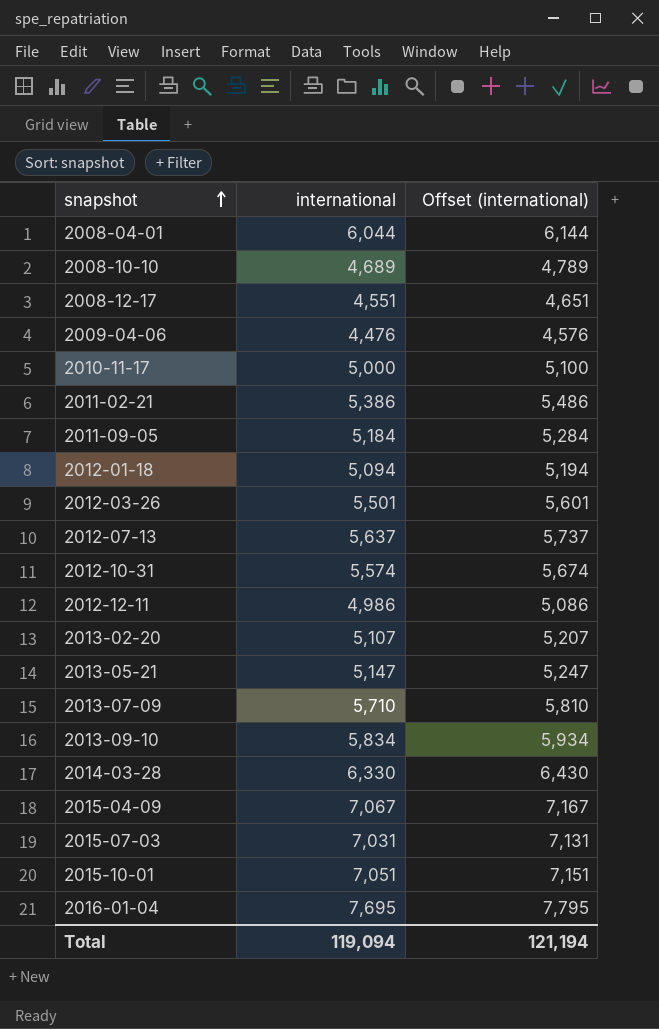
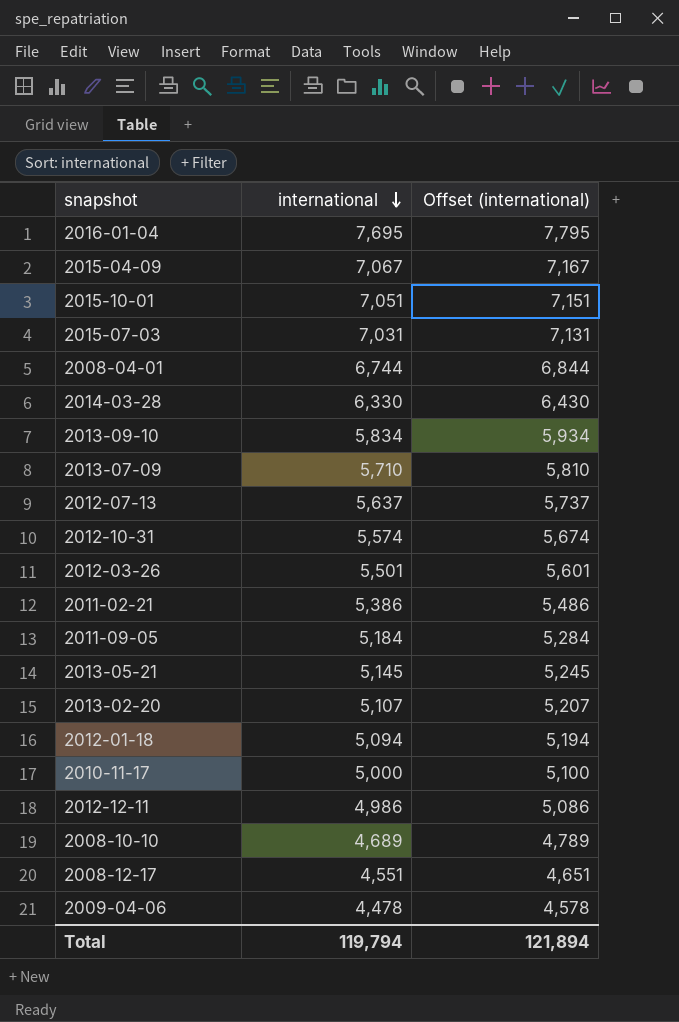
row order: snapshot ascending -> international descending
2008-04-01 | international: 6,044 -> 6,744
2008-04-01 | Offset (international): 6,144 -> 6,844
2013-05-21 | international: 5,147 -> 5,145
2013-05-21 | Offset (international): 5,247 -> 5,245
2009-04-06 | international: 4,476 -> 4,478
2009-04-06 | Offset (international): 4,576 -> 4,578
Total | international: 119,094 -> 119,794
Total | Offset (international): 121,194 -> 121,894

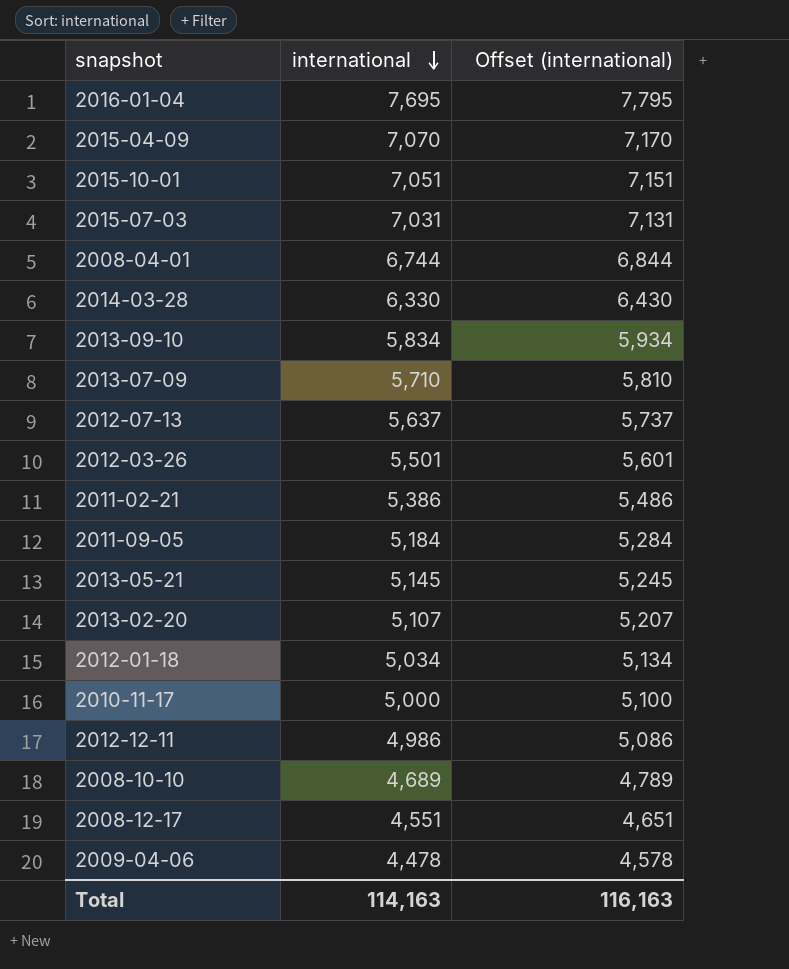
row 2012-10-31: 5,574 | 5,674 -> none
2015-04-09 | international: 7,067 -> 7,070
2015-04-09 | Offset (international): 7,167 -> 7,170
2012-01-18 | international: 5,094 -> 5,034
2012-01-18 | Offset (international): 5,194 -> 5,134
Total | international: 119,794 -> 114,163
Total | Offset (international): 121,894 -> 116,163

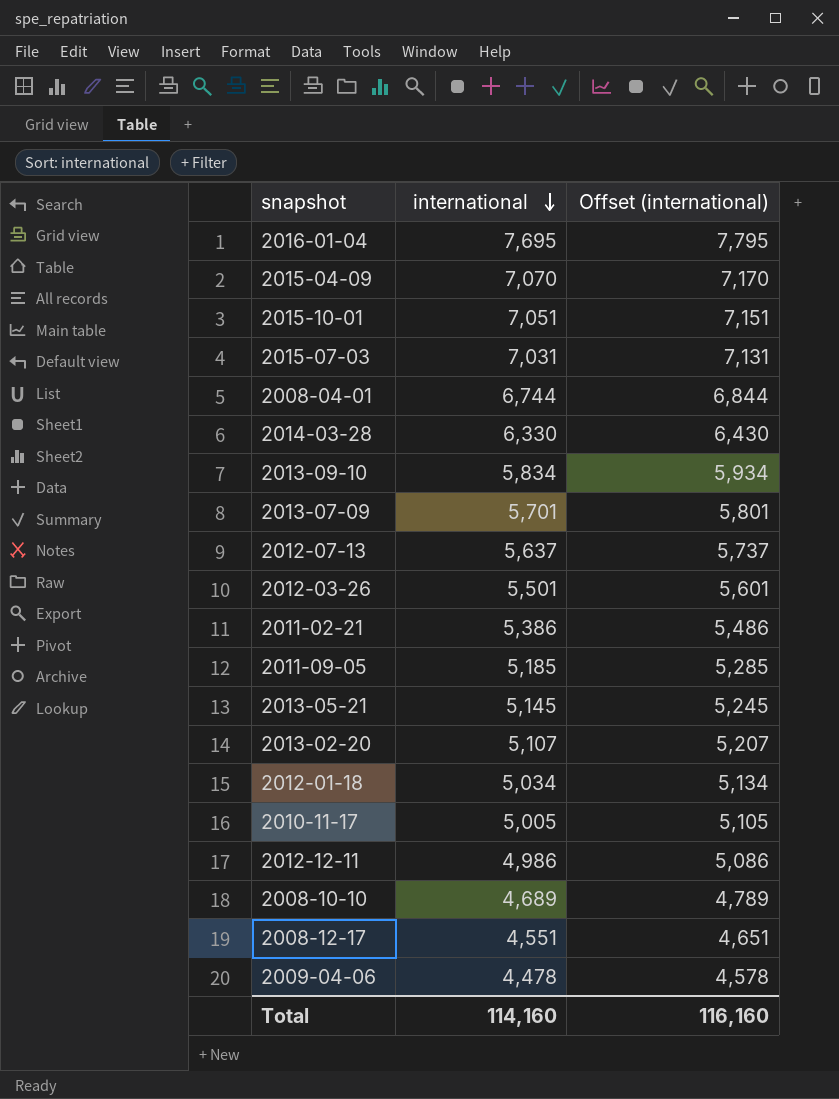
2013-07-09 | international: 5,710 -> 5,701
2013-07-09 | Offset (international): 5,810 -> 5,801
2011-09-05 | international: 5,184 -> 5,185
2011-09-05 | Offset (international): 5,284 -> 5,285
2010-11-17 | international: 5,000 -> 5,005
2010-11-17 | Offset (international): 5,100 -> 5,105
Total | international: 114,163 -> 114,160
Total | Offset (international): 116,163 -> 116,160

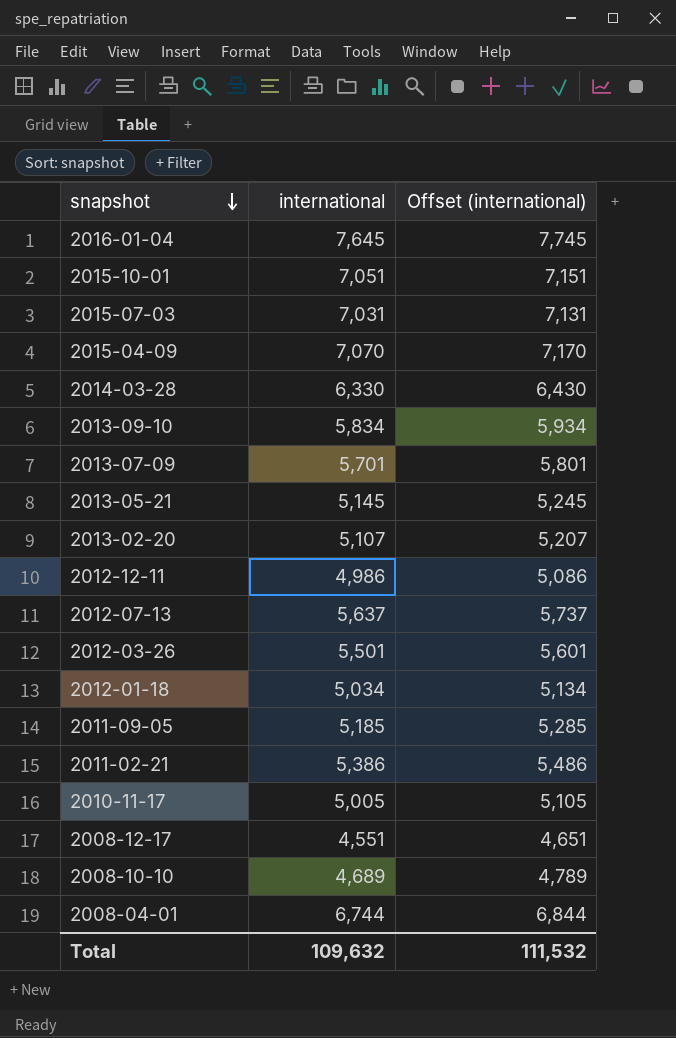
row order: international descending -> snapshot descending
row 2009-04-06: 4,478 | 4,578 -> none
2016-01-04 | international: 7,695 -> 7,645
2016-01-04 | Offset (international): 7,795 -> 7,745
Total | international: 114,160 -> 109,632
Total | Offset (international): 116,160 -> 111,532

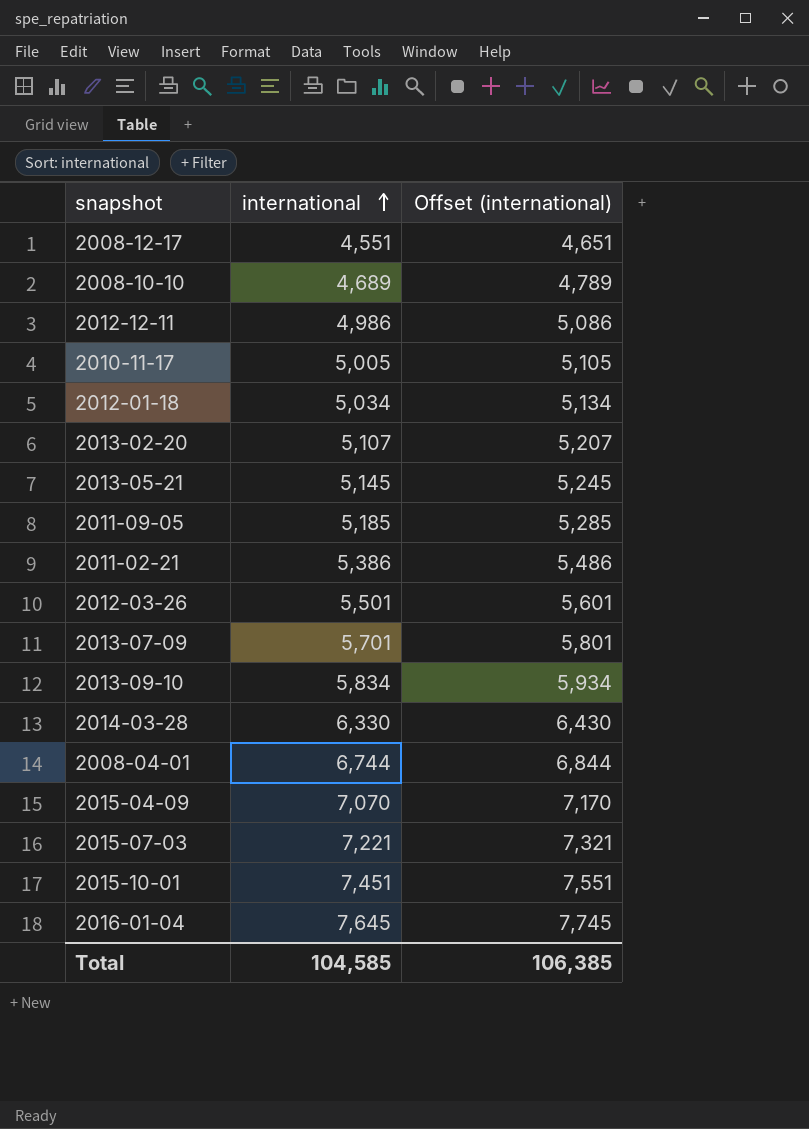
row order: snapshot descending -> international ascending
row 2012-07-13: 5,637 | 5,737 -> none
2015-07-03 | international: 7,031 -> 7,221
2015-07-03 | Offset (international): 7,131 -> 7,321
2015-10-01 | international: 7,051 -> 7,451
2015-10-01 | Offset (international): 7,151 -> 7,551
Total | international: 109,632 -> 104,585
Total | Offset (international): 111,532 -> 106,385

